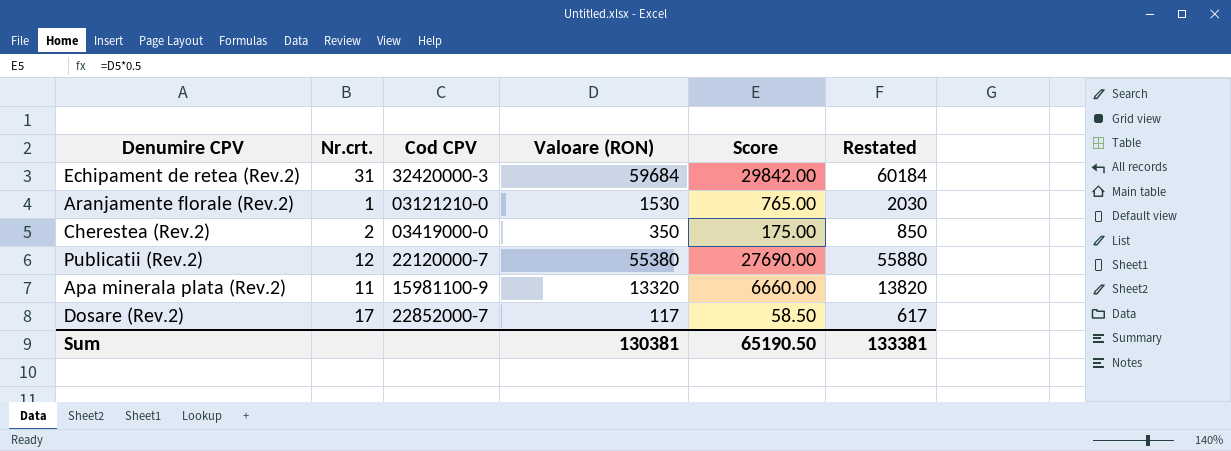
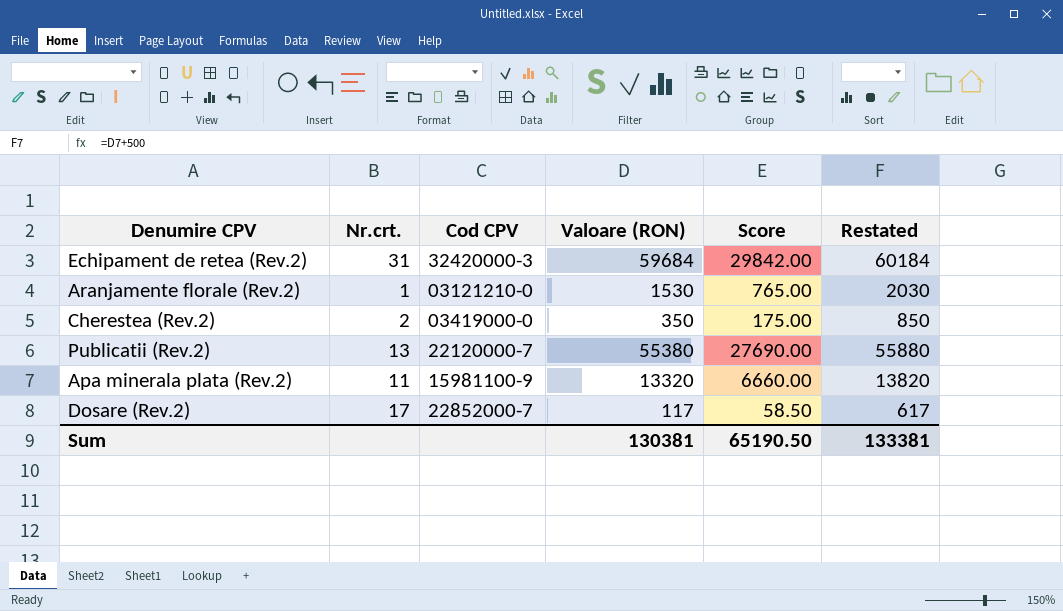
Publicatii (Rev.2) | Nr.crt.: 12 -> 13

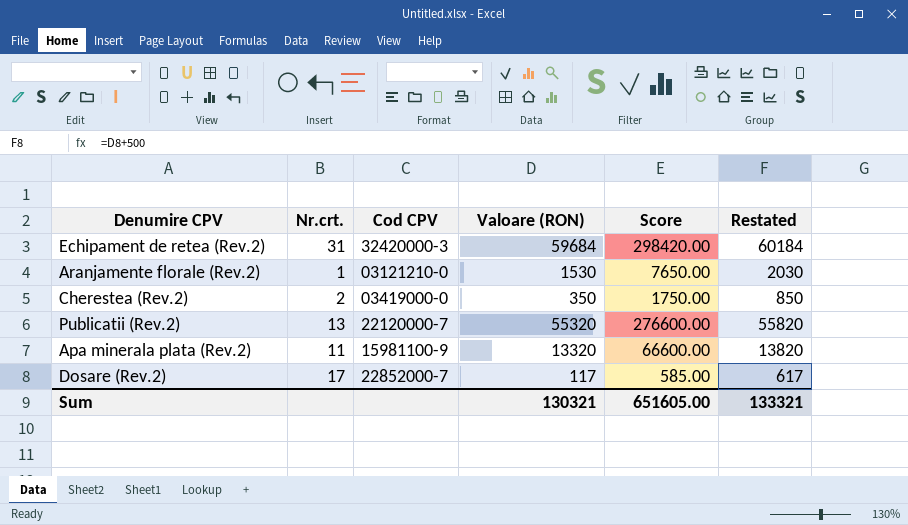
column Score | formula: [Valoare (RON)] * 0.5 -> [Valoare (RON)] * 5
Publicatii (Rev.2) | Valoare (RON): 55380 -> 55320
Publicatii (Rev.2) | Restated: 55880 -> 55820
Sum | Valoare (RON): 130381 -> 130321
Sum | Score: 65190.50 -> 651605.00
Sum | Restated: 133381 -> 133321

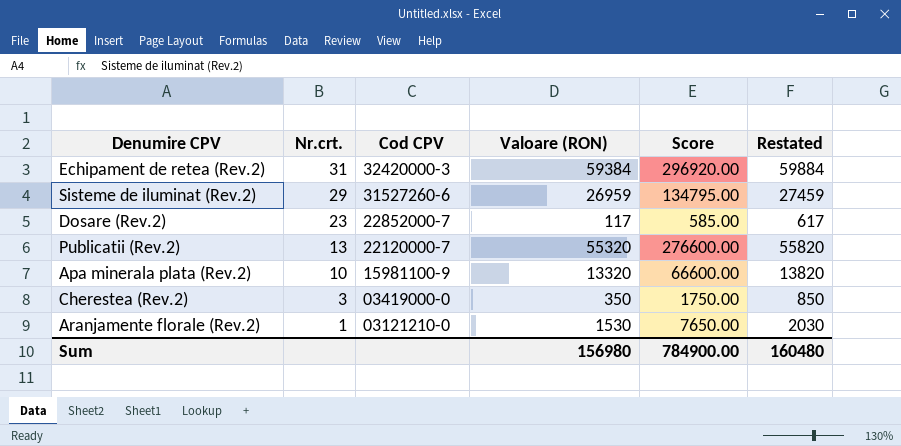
row order: none -> Nr.crt. descending
Echipament de retea (Rev.2) | Valoare (RON): 59684 -> 59384
Echipament de retea (Rev.2) | Score: 298420.00 -> 296920.00
Echipament de retea (Rev.2) | Restated: 60184 -> 59884
row Sisteme de iluminat (Rev.2): none -> 29 | 31527260-6 | 26959 | 134795.00 | 27459
Dosare (Rev.2) | Nr.crt.: 17 -> 23
Apa minerala plata (Rev.2) | Nr.crt.: 11 -> 10
Cherestea (Rev.2) | Nr.crt.: 2 -> 3
Sum | Valoare (RON): 130321 -> 156980
Sum | Score: 651605.00 -> 784900.00
Sum | Restated: 133321 -> 160480

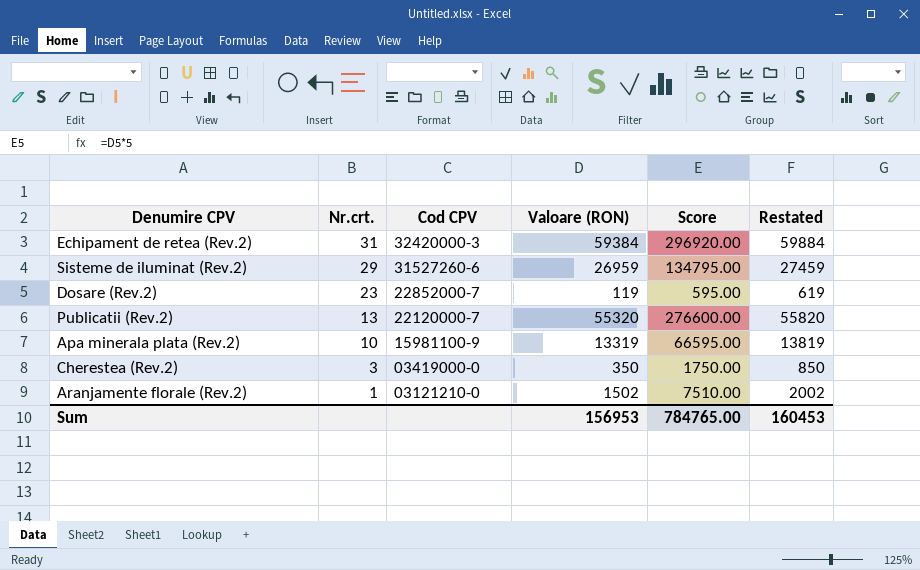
Dosare (Rev.2) | Valoare (RON): 117 -> 119
Dosare (Rev.2) | Score: 585.00 -> 595.00
Dosare (Rev.2) | Restated: 617 -> 619
Apa minerala plata (Rev.2) | Valoare (RON): 13320 -> 13319
Apa minerala plata (Rev.2) | Score: 66600.00 -> 66595.00
Apa minerala plata (Rev.2) | Restated: 13820 -> 13819
Aranjamente florale (Rev.2) | Valoare (RON): 1530 -> 1502
Aranjamente florale (Rev.2) | Score: 7650.00 -> 7510.00
Aranjamente florale (Rev.2) | Restated: 2030 -> 2002
Sum | Valoare (RON): 156980 -> 156953
Sum | Score: 784900.00 -> 784765.00
Sum | Restated: 160480 -> 160453

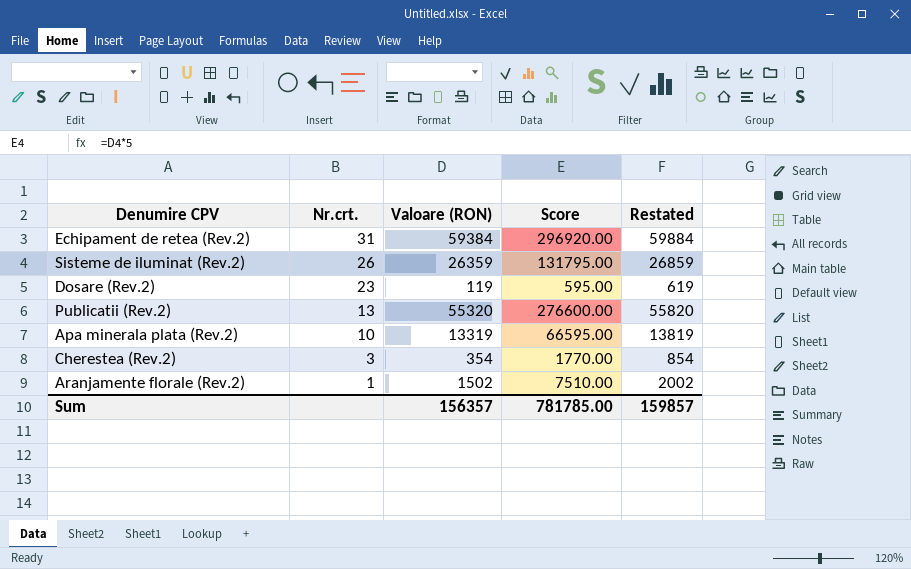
column Cod CPV | position: 3 -> none
Sisteme de iluminat (Rev.2) | Nr.crt.: 29 -> 26
Sisteme de iluminat (Rev.2) | Valoare (RON): 26959 -> 26359
Sisteme de iluminat (Rev.2) | Score: 134795.00 -> 131795.00
Sisteme de iluminat (Rev.2) | Restated: 27459 -> 26859
Cherestea (Rev.2) | Valoare (RON): 350 -> 354
Cherestea (Rev.2) | Score: 1750.00 -> 1770.00
Cherestea (Rev.2) | Restated: 850 -> 854
Sum | Valoare (RON): 156953 -> 156357
Sum | Score: 784765.00 -> 781785.00
Sum | Restated: 160453 -> 159857

